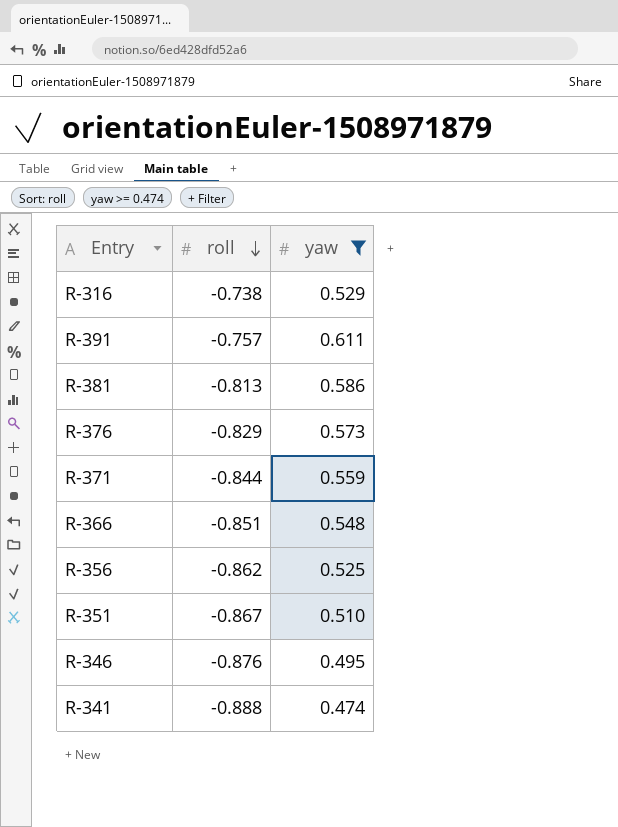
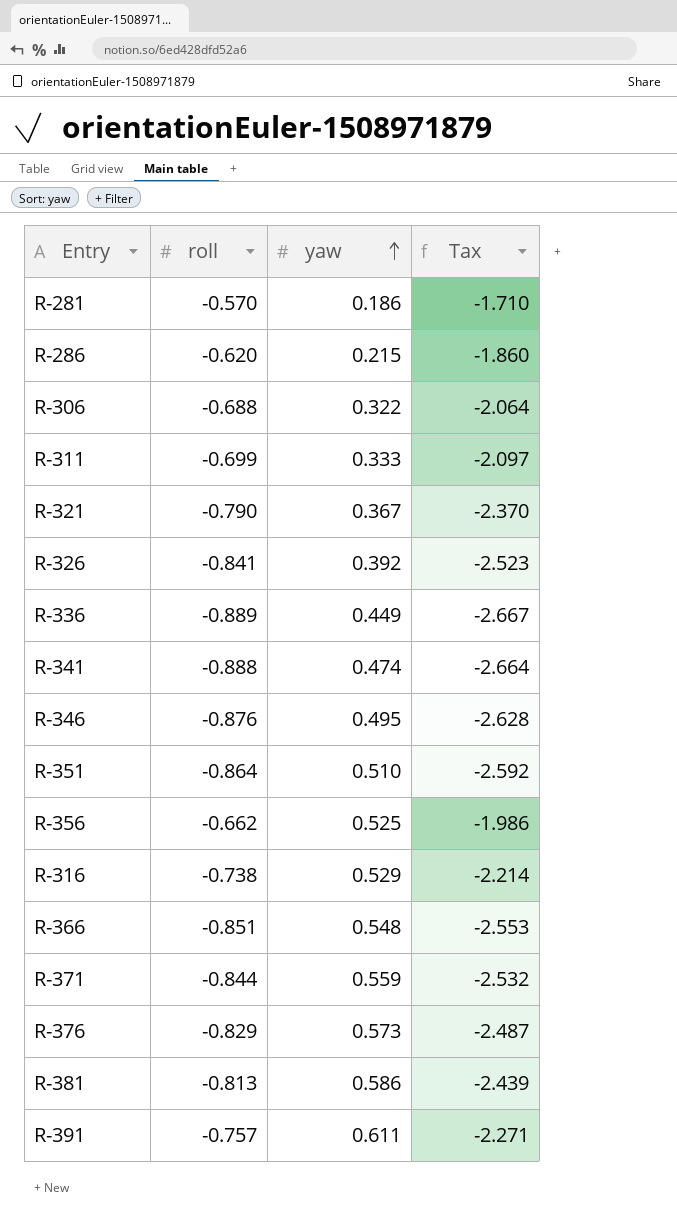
filter: yaw >= 0.474 -> none
row order: roll descending -> yaw ascending
column Tax | formula: none -> [roll] * 3
R-351 | roll: -0.867 -> -0.864
R-356 | roll: -0.862 -> -0.662

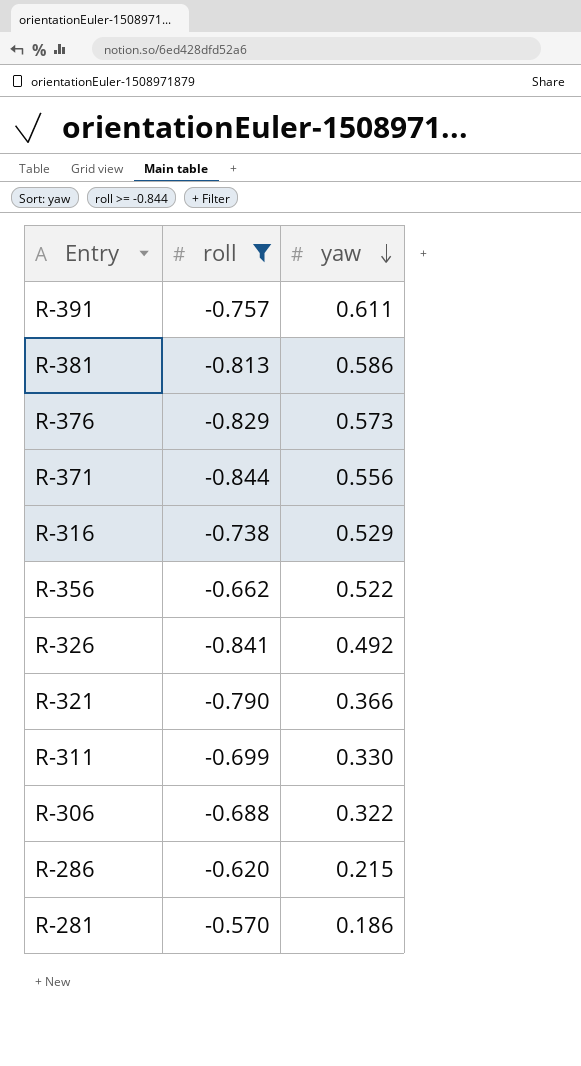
filter: none -> roll >= -0.844
row order: yaw ascending -> yaw descending
column Tax | formula: [roll] * 3 -> none
R-371 | yaw: 0.559 -> 0.556
R-356 | yaw: 0.525 -> 0.522
R-326 | yaw: 0.392 -> 0.492
R-321 | yaw: 0.367 -> 0.366
R-311 | yaw: 0.333 -> 0.330

